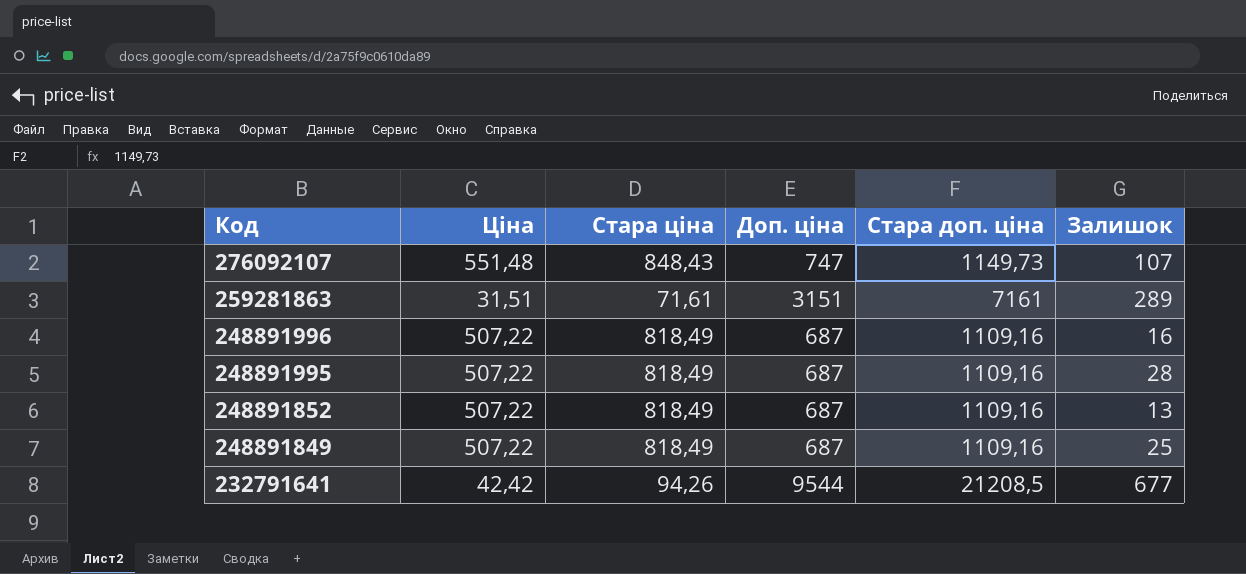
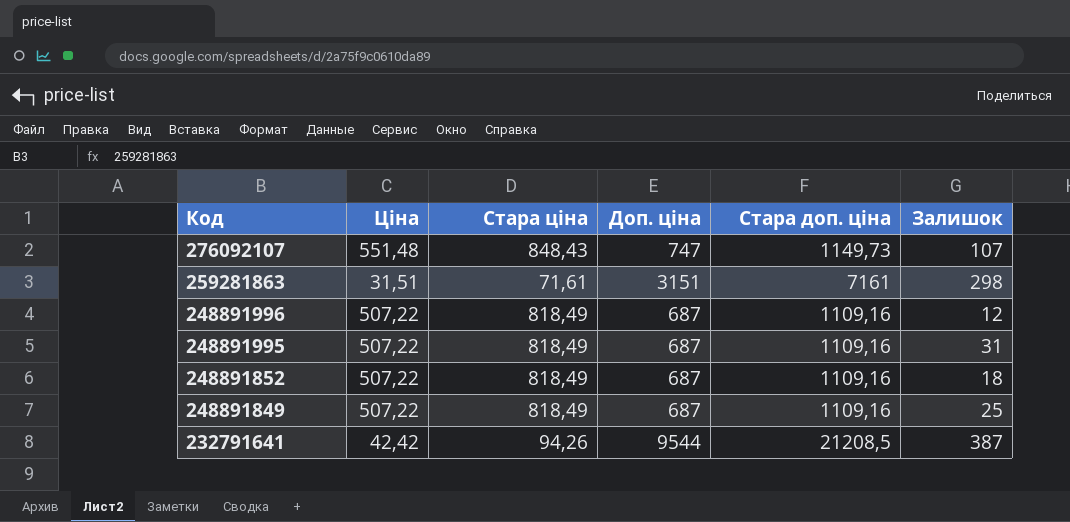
259281863 | Залишок: 289 -> 298
248891996 | Залишок: 16 -> 12
248891995 | Залишок: 28 -> 31
248891852 | Залишок: 13 -> 18
232791641 | Залишок: 677 -> 387

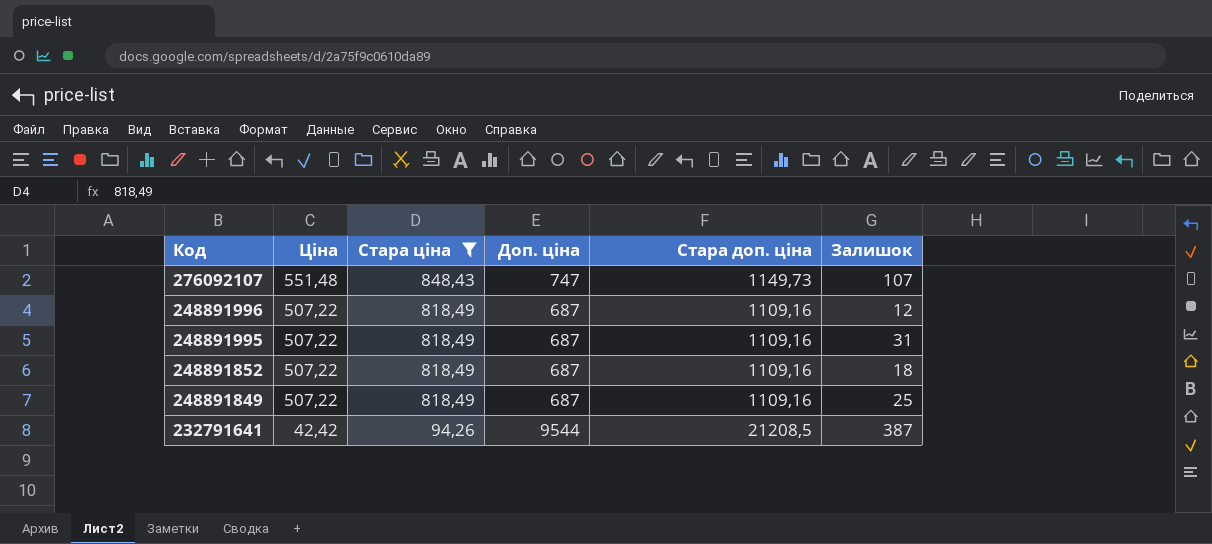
filter: none -> Стара ціна != 71,61

